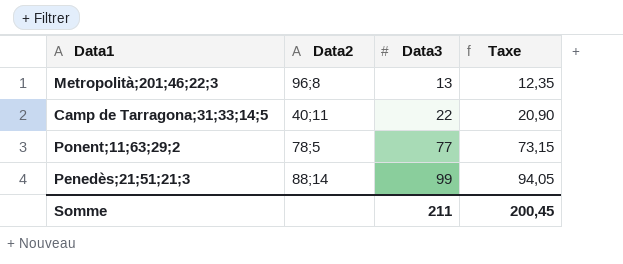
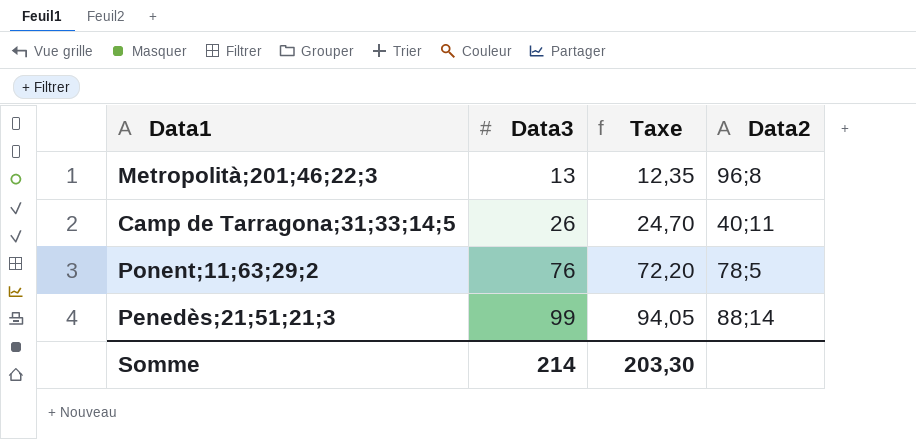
column Data2 | position: 2 -> 4
Camp de Tarragona;31;33;14;5 | Data3: 22 -> 26
Camp de Tarragona;31;33;14;5 | Taxe: 20,90 -> 24,70
Ponent;11;63;29;2 | Data3: 77 -> 76
Ponent;11;63;29;2 | Taxe: 73,15 -> 72,20
Somme | Data3: 211 -> 214
Somme | Taxe: 200,45 -> 203,30

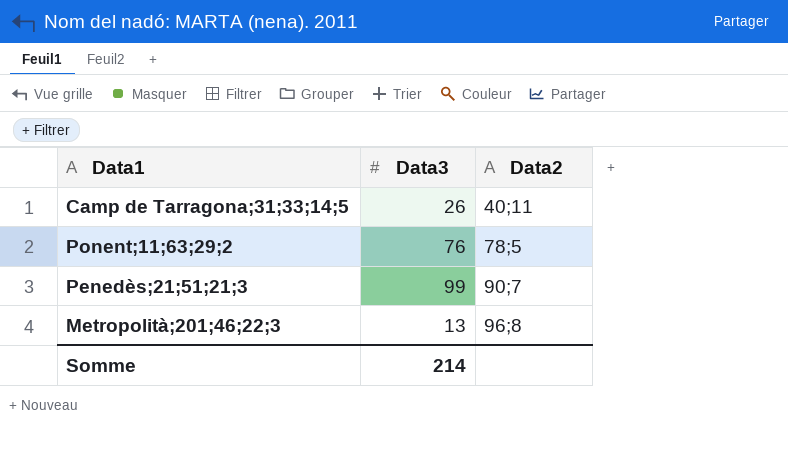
row order: Data3 ascending -> Data2 ascending
column Taxe | formula: [Data3] * 0,95 -> none
Penedès;21;51;21;3 | Data2: 88;14 -> 90;7

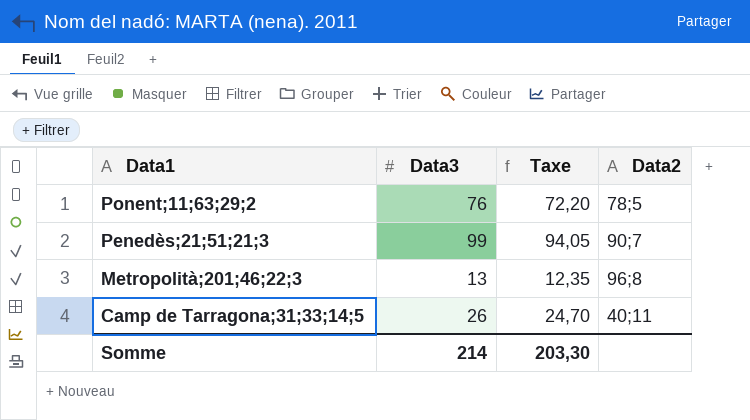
row order: Data2 ascending -> Data1 descending
column Taxe | formula: none -> [Data3] * 0,95

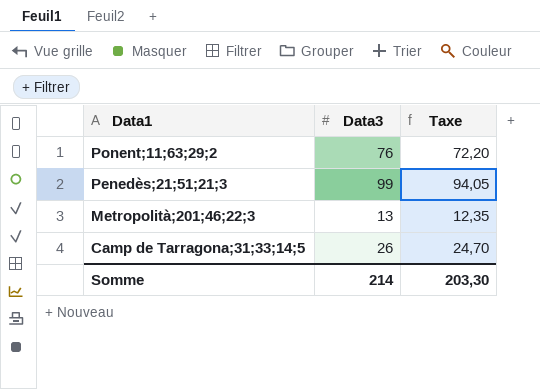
column Data2 | position: 4 -> none

